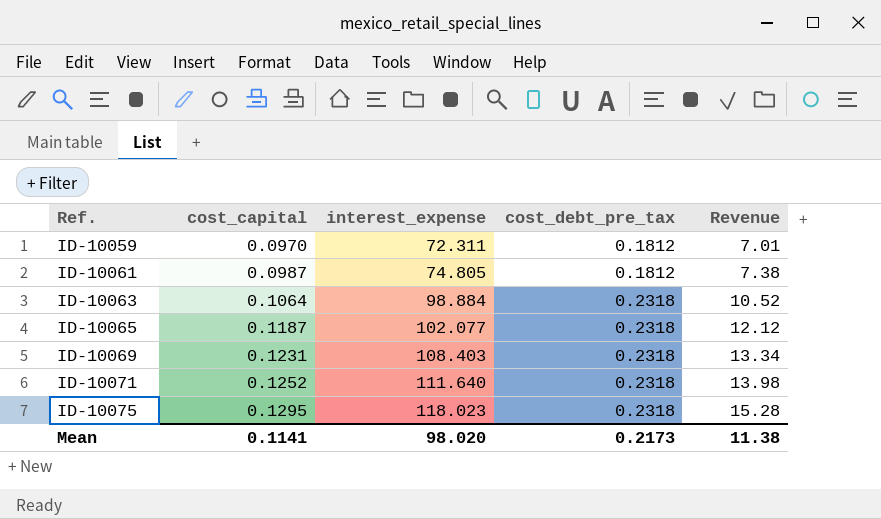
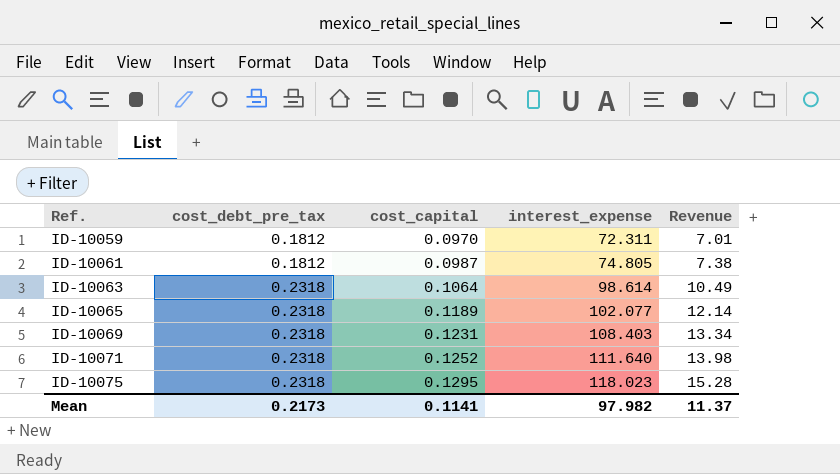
column cost_debt_pre_tax | position: 4 -> 2
ID-10063 | interest_expense: 98.884 -> 98.614
ID-10063 | Revenue: 10.52 -> 10.49
ID-10065 | cost_capital: 0.1187 -> 0.1189
ID-10065 | Revenue: 12.12 -> 12.14
Mean | interest_expense: 98.020 -> 97.982
Mean | Revenue: 11.38 -> 11.37

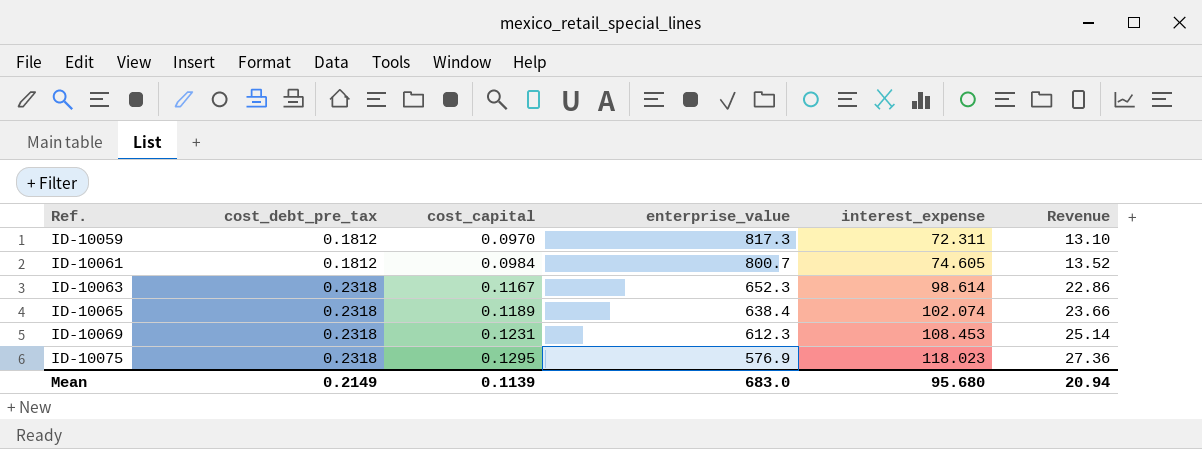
column enterprise_value | position: none -> 4
column Revenue | formula: [cost_capital] * [interest_expense] -> [cost_debt_pre_tax] * [interest_expense]
row ID-10071: 0.2318 | 0.1252 | 111.640 | 13.98 -> none
ID-10061 | cost_capital: 0.0987 -> 0.0984
ID-10061 | interest_expense: 74.805 -> 74.605
ID-10063 | cost_capital: 0.1064 -> 0.1167
ID-10065 | interest_expense: 102.077 -> 102.074
ID-10069 | interest_expense: 108.403 -> 108.453
Mean | cost_debt_pre_tax: 0.2173 -> 0.2149
Mean | cost_capital: 0.1141 -> 0.1139
Mean | interest_expense: 97.982 -> 95.680
Mean | Revenue: 11.37 -> 20.94

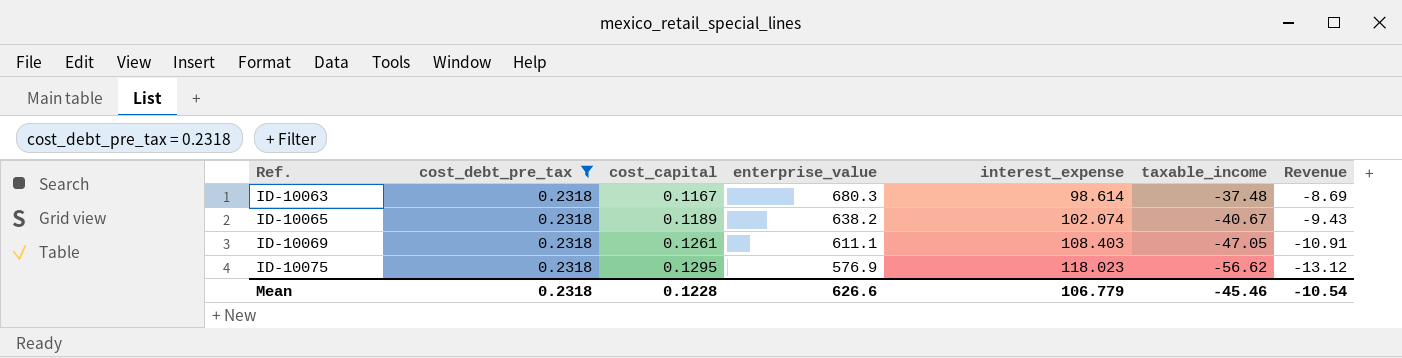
filter: none -> cost_debt_pre_tax = 0.2318
column taxable_income | position: none -> 6
column Revenue | formula: [cost_debt_pre_tax] * [interest_expense] -> [cost_debt_pre_tax] * [taxable_income]
ID-10063 | enterprise_value: 652.3 -> 680.3
ID-10065 | enterprise_value: 638.4 -> 638.2
ID-10069 | cost_capital: 0.1231 -> 0.1261
ID-10069 | enterprise_value: 612.3 -> 611.1
ID-10069 | interest_expense: 108.453 -> 108.403
Mean | cost_debt_pre_tax: 0.2149 -> 0.2318
Mean | cost_capital: 0.1139 -> 0.1228
Mean | enterprise_value: 683.0 -> 626.6
Mean | interest_expense: 95.680 -> 106.779
Mean | Revenue: 20.94 -> -10.54

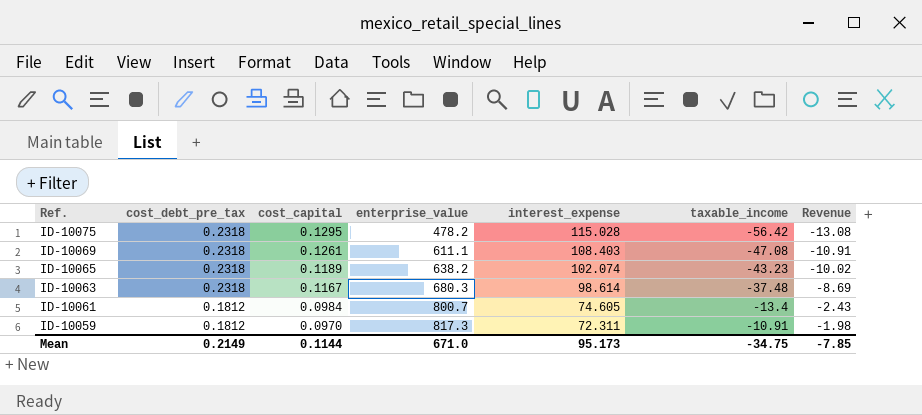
filter: cost_debt_pre_tax = 0.2318 -> none
row order: Ref. ascending -> Ref. descending
ID-10075 | enterprise_value: 576.9 -> 478.2
ID-10075 | interest_expense: 118.023 -> 115.028
ID-10075 | taxable_income: -56.62 -> -56.42
ID-10075 | Revenue: -13.12 -> -13.08
ID-10069 | taxable_income: -47.05 -> -47.08
ID-10065 | taxable_income: -40.67 -> -43.23
ID-10065 | Revenue: -9.43 -> -10.02
Mean | cost_debt_pre_tax: 0.2318 -> 0.2149
Mean | cost_capital: 0.1228 -> 0.1144
Mean | enterprise_value: 626.6 -> 671.0
Mean | interest_expense: 106.779 -> 95.173
Mean | taxable_income: -45.46 -> -34.75
Mean | Revenue: -10.54 -> -7.85

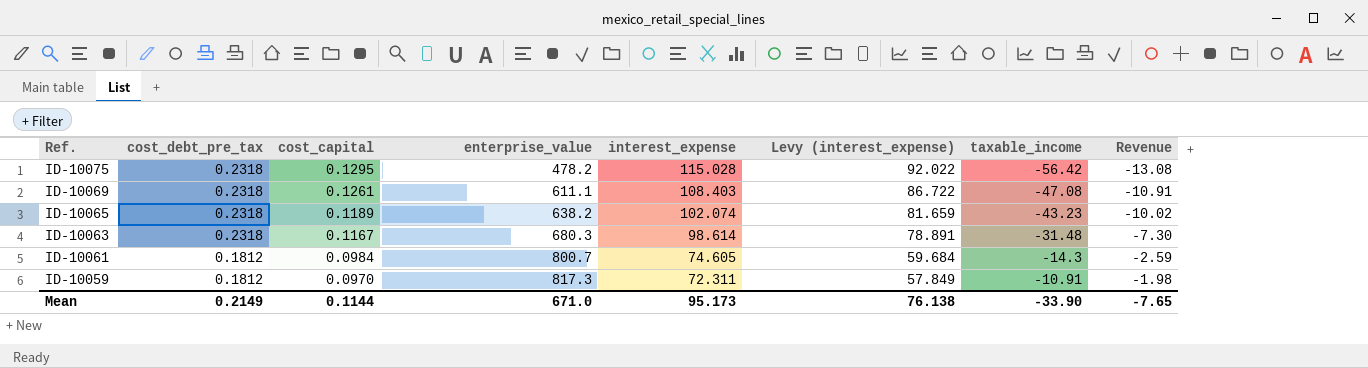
column Levy (interest_expense) | formula: none -> [interest_expense] * 0.8
ID-10063 | taxable_income: -37.48 -> -31.48
ID-10063 | Revenue: -8.69 -> -7.30
ID-10061 | taxable_income: -13.4 -> -14.3
ID-10061 | Revenue: -2.43 -> -2.59
Mean | taxable_income: -34.75 -> -33.90
Mean | Revenue: -7.85 -> -7.65

